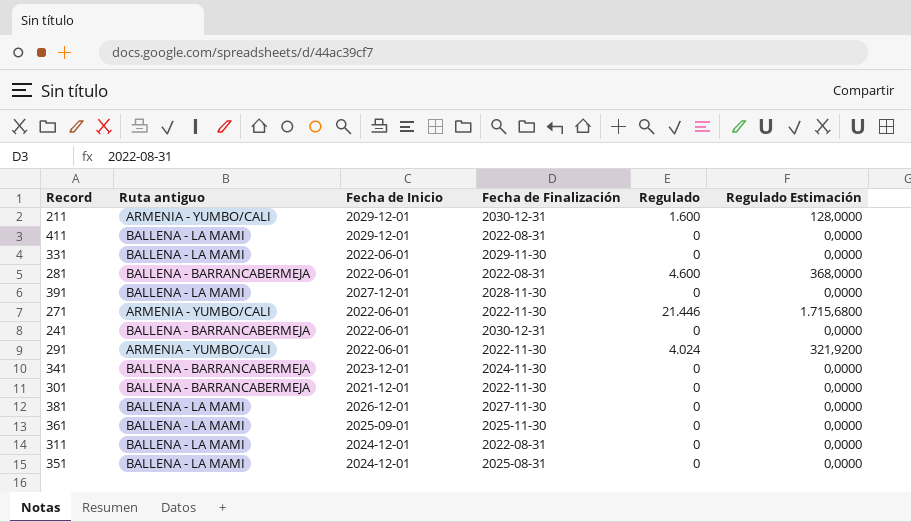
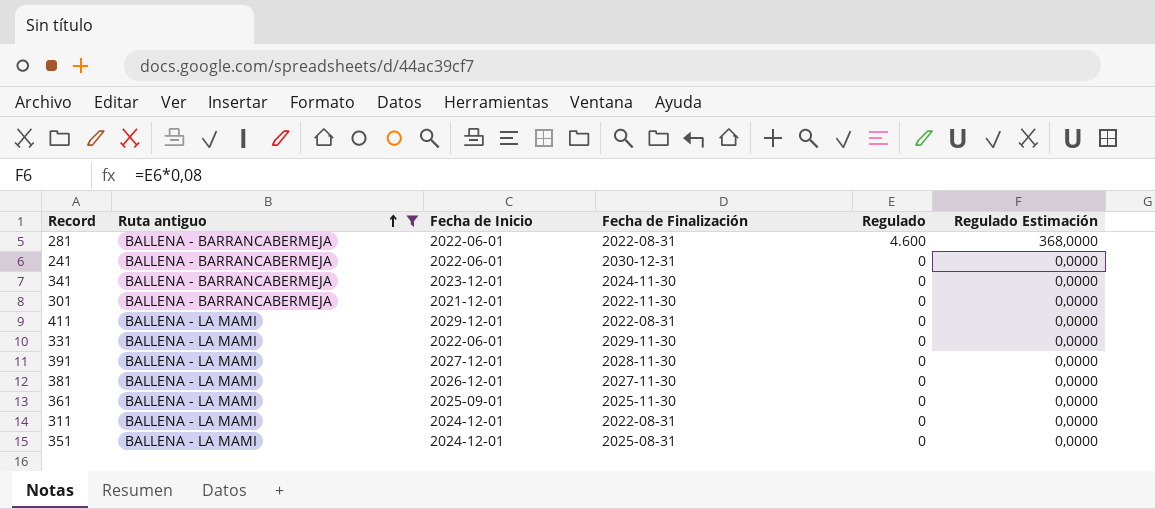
filter: none -> Ruta antiguo != ARMENIA - YUMBO/CALI
row order: none -> Ruta antiguo ascending

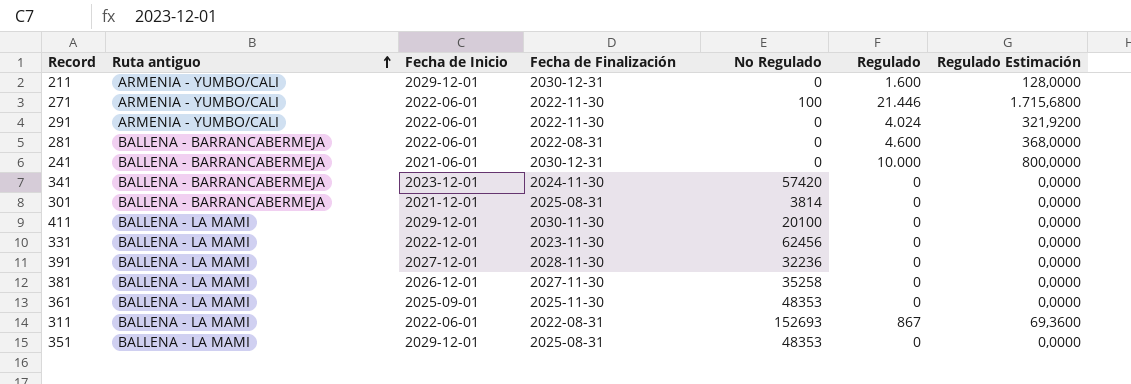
filter: Ruta antiguo != ARMENIA - YUMBO/CALI -> none
column No Regulado | position: none -> 5
241 | Fecha de Inicio: 2022-06-01 -> 2021-06-01
241 | Regulado: 0 -> 10.000
241 | Regulado Estimación: 0,0000 -> 800,0000
301 | Fecha de Finalización: 2022-11-30 -> 2025-08-31
411 | Fecha de Finalización: 2022-08-31 -> 2030-11-30
331 | Fecha de Inicio: 2022-06-01 -> 2022-12-01
331 | Fecha de Finalización: 2029-11-30 -> 2023-11-30
311 | Fecha de Inicio: 2024-12-01 -> 2022-06-01
311 | Regulado: 0 -> 867
311 | Regulado Estimación: 0,0000 -> 69,3600
351 | Fecha de Inicio: 2024-12-01 -> 2029-12-01

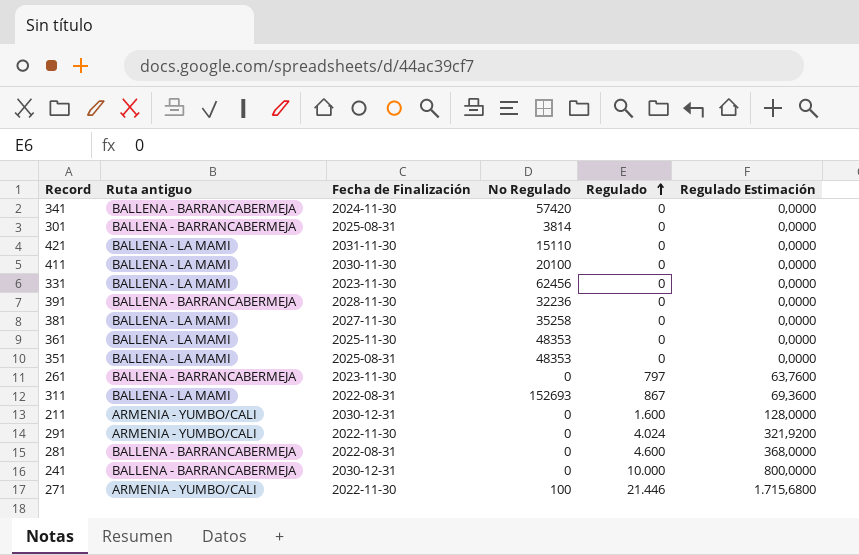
row order: Ruta antiguo ascending -> Regulado ascending
column Fecha de Inicio | position: 3 -> none
row 421: none -> BALLENA - LA MAMI | 2031-11-30 | 15110 | 0 | 0,0000
391 | Ruta antiguo: BALLENA - LA MAMI -> BALLENA - BARRANCABERMEJA
row 261: none -> BALLENA - BARRANCABERMEJA | 2023-11-30 | 0 | 797 | 63,7600

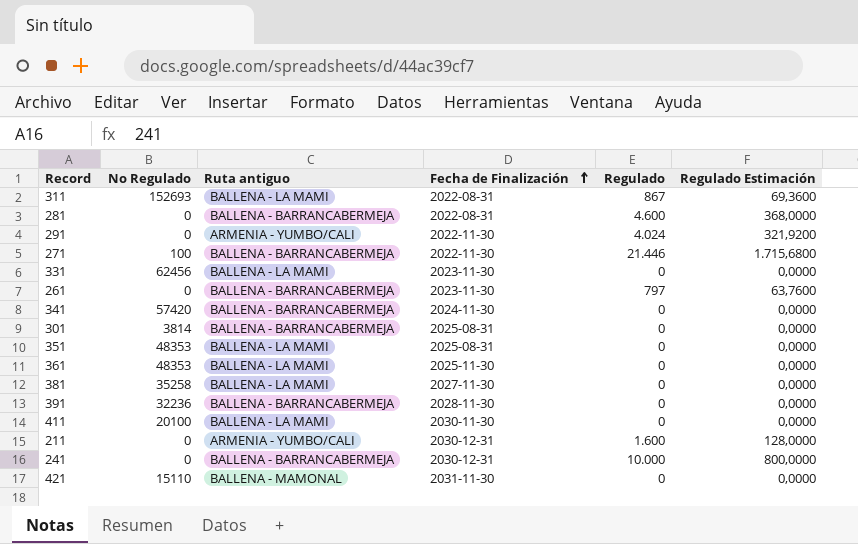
row order: Regulado ascending -> Fecha de Finalización ascending
column No Regulado | position: 4 -> 2
271 | Ruta antiguo: ARMENIA - YUMBO/CALI -> BALLENA - BARRANCABERMEJA
421 | Ruta antiguo: BALLENA - LA MAMI -> BALLENA - MAMONAL

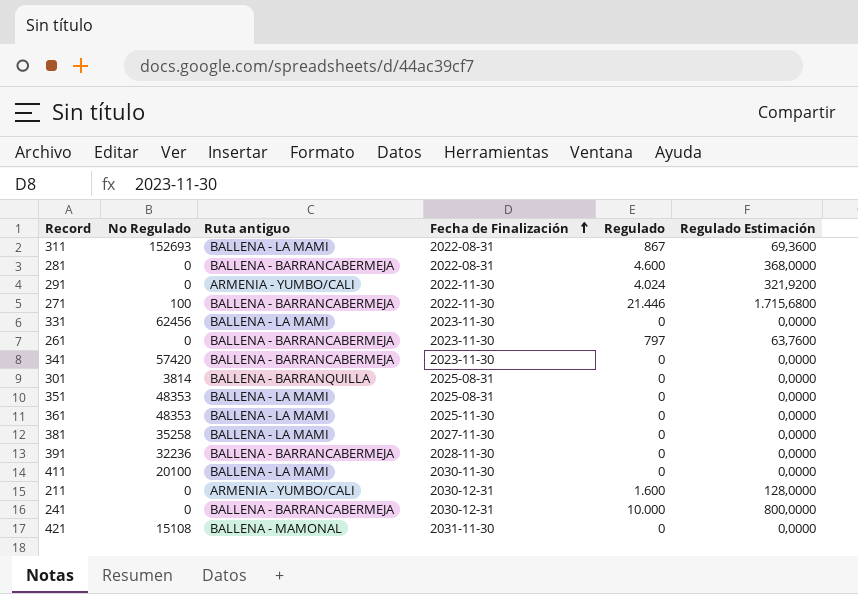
341 | Fecha de Finalización: 2024-11-30 -> 2023-11-30
301 | Ruta antiguo: BALLENA - BARRANCABERMEJA -> BALLENA - BARRANQUILLA
421 | No Regulado: 15110 -> 15108

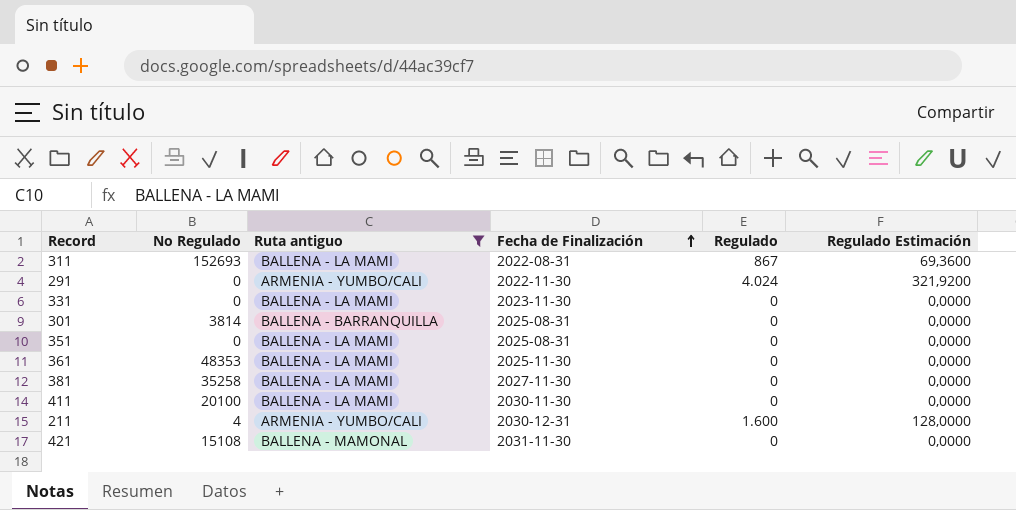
filter: none -> Ruta antiguo != BALLENA - BARRANCABERMEJA
331 | No Regulado: 62456 -> 0
351 | No Regulado: 48353 -> 0
211 | No Regulado: 0 -> 4

